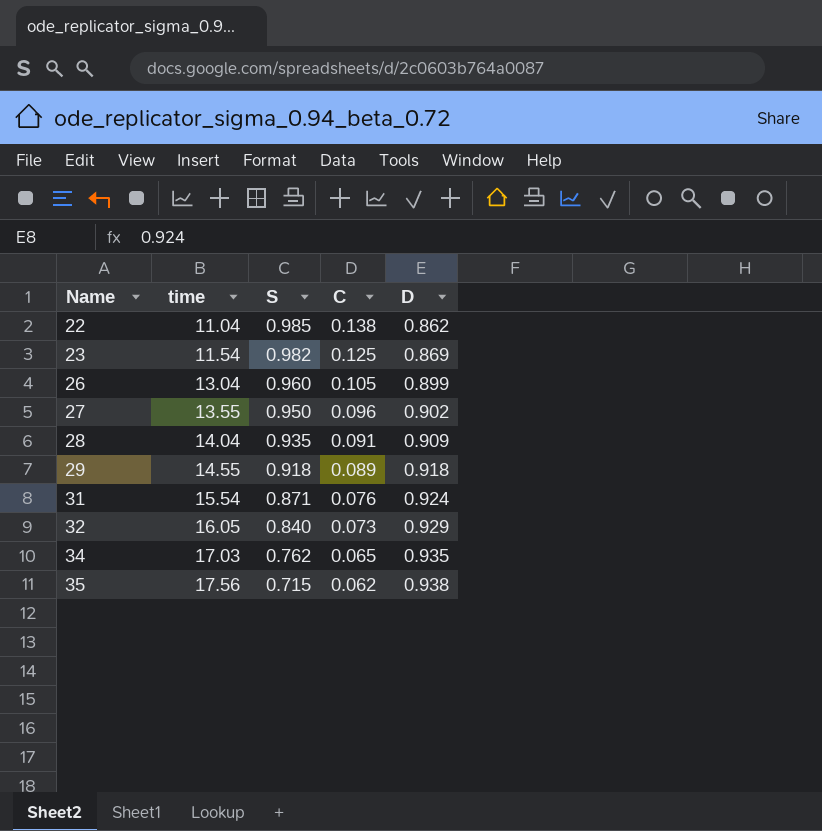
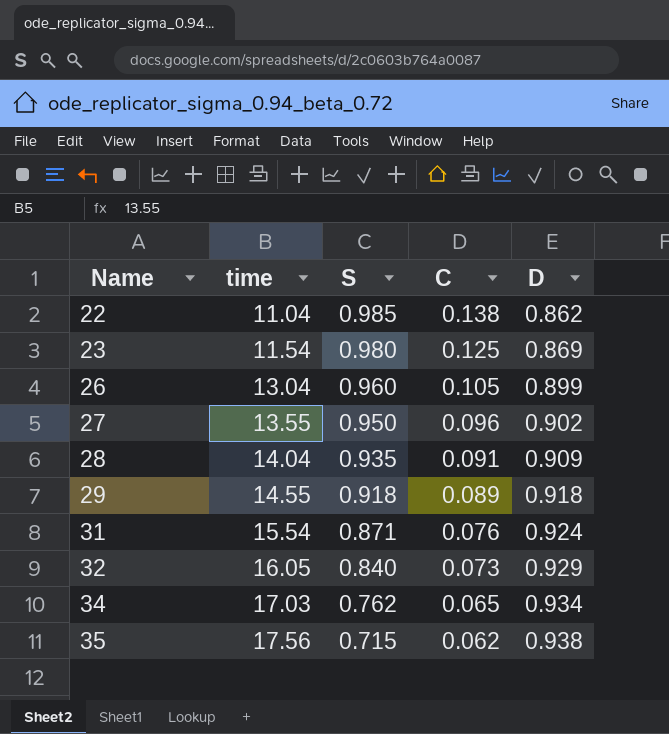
23 | S: 0.982 -> 0.980
34 | D: 0.935 -> 0.934

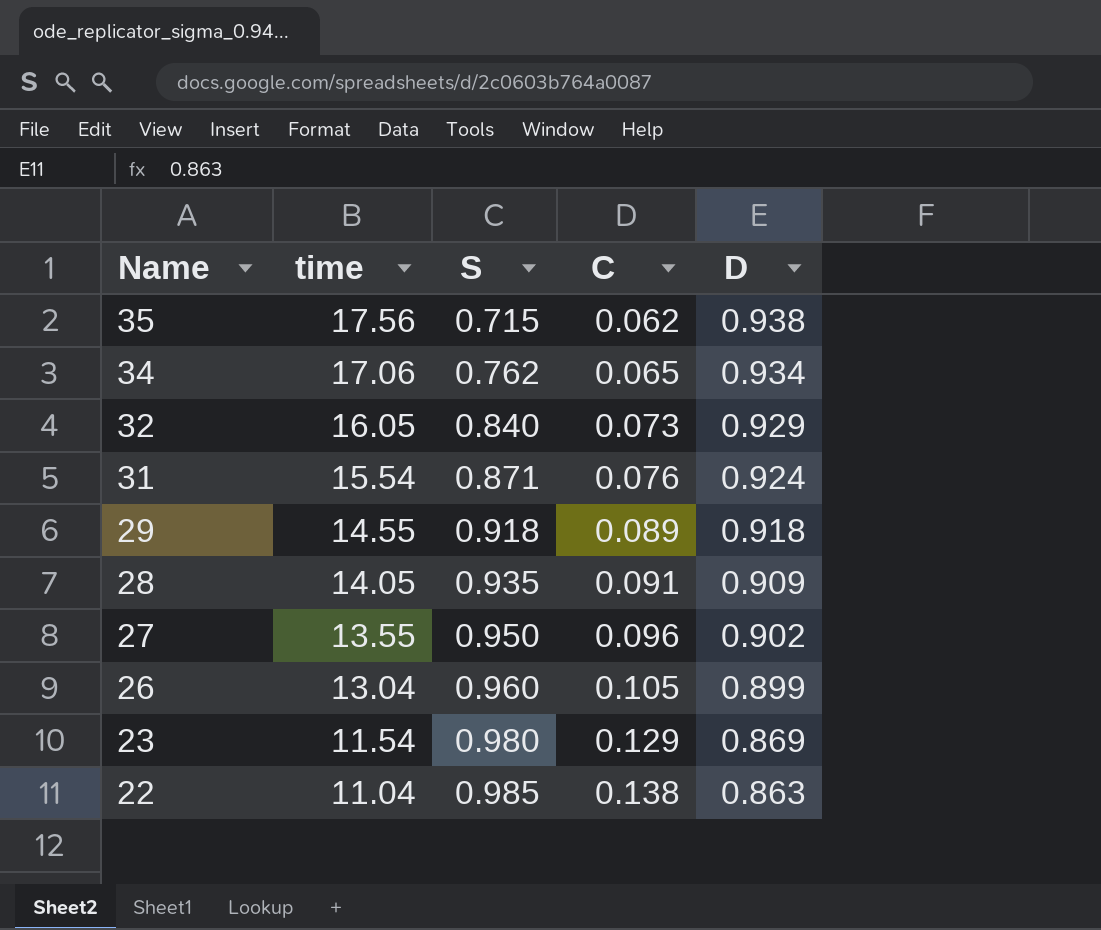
row order: Name ascending -> Name descending
34 | time: 17.03 -> 17.06
28 | time: 14.04 -> 14.05
23 | C: 0.125 -> 0.129
22 | D: 0.862 -> 0.863

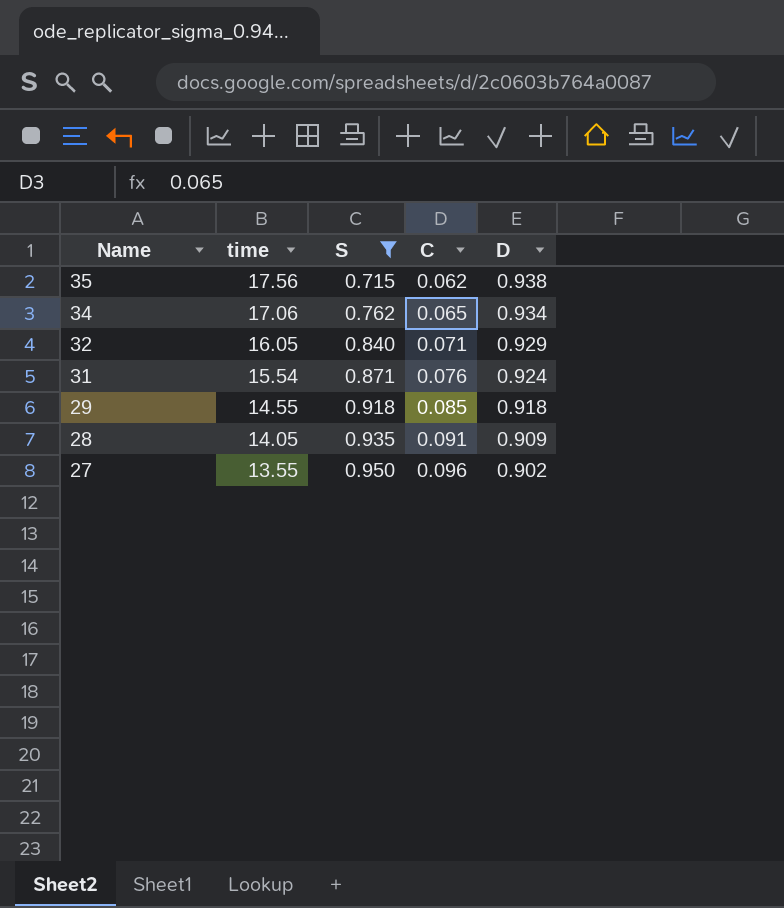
filter: none -> S <= 0.950
32 | C: 0.073 -> 0.071
29 | C: 0.089 -> 0.085

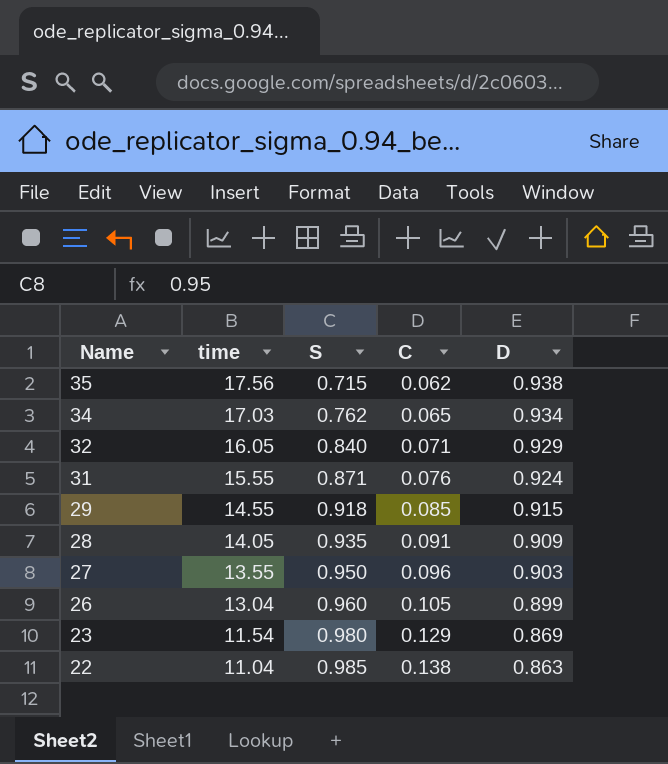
filter: S <= 0.950 -> none
34 | time: 17.06 -> 17.03
31 | time: 15.54 -> 15.55
29 | D: 0.918 -> 0.915
27 | D: 0.902 -> 0.903

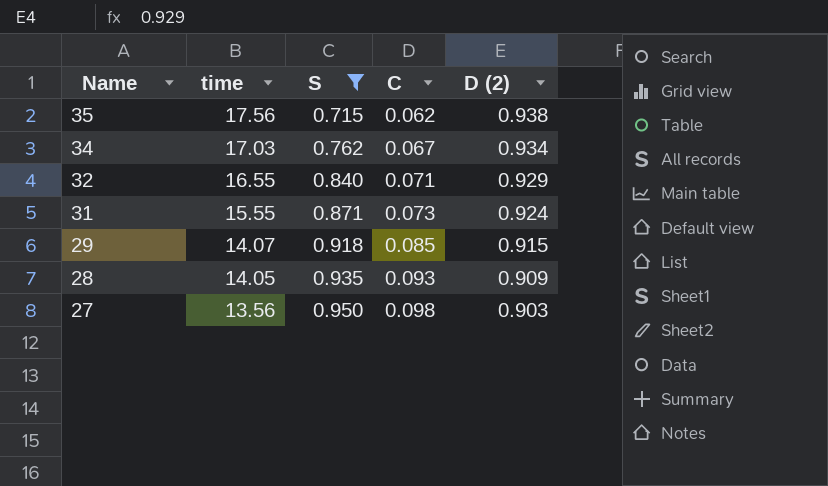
filter: none -> S <= 0.950
column name: D -> D (2)
34 | C: 0.065 -> 0.067
32 | time: 16.05 -> 16.55
31 | C: 0.076 -> 0.073
29 | time: 14.55 -> 14.07
28 | C: 0.091 -> 0.093
27 | time: 13.55 -> 13.56
27 | C: 0.096 -> 0.098

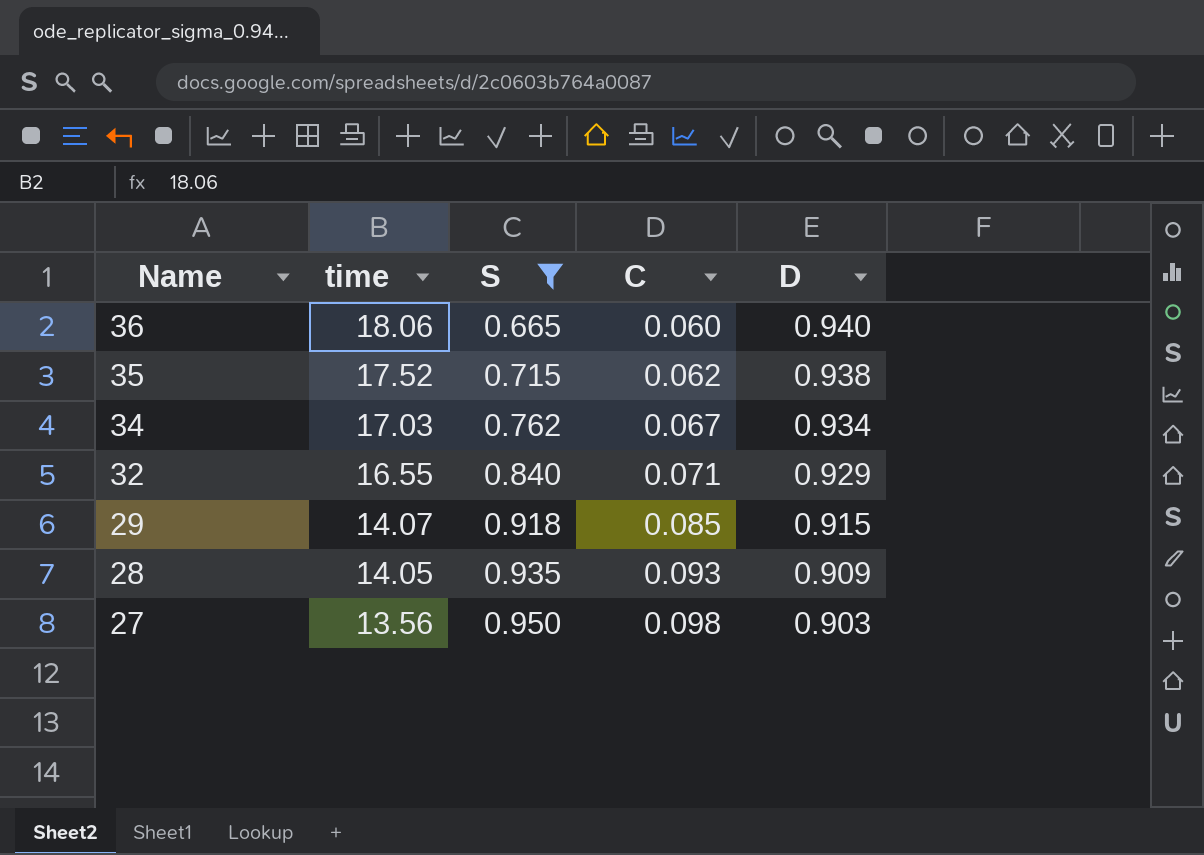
column name: D (2) -> D
row 31: 15.55 | 0.871 | 0.073 | 0.924 -> none
row 36: none -> 18.06 | 0.665 | 0.060 | 0.940
35 | time: 17.56 -> 17.52

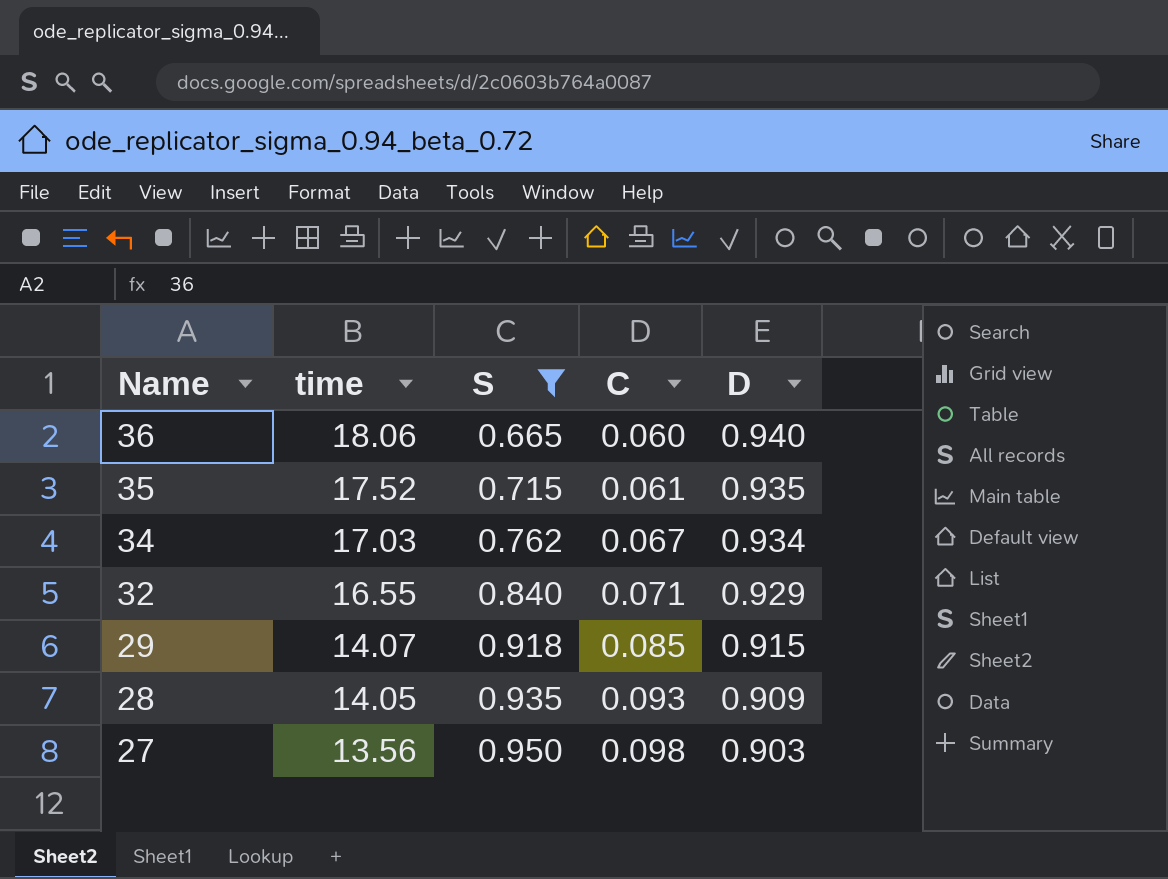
35 | C: 0.062 -> 0.061
35 | D: 0.938 -> 0.935

